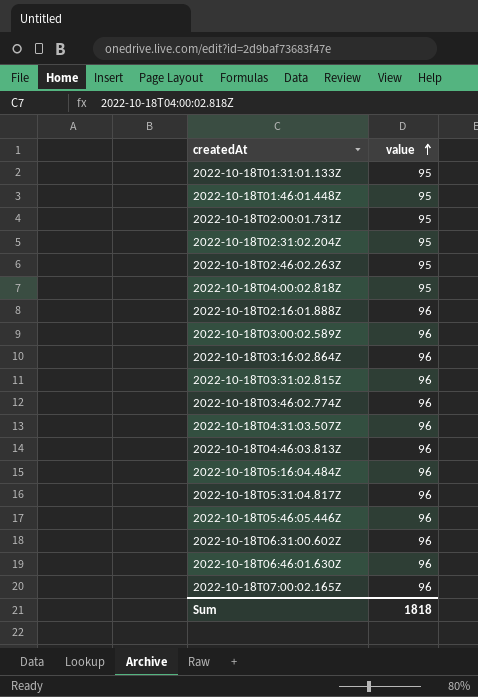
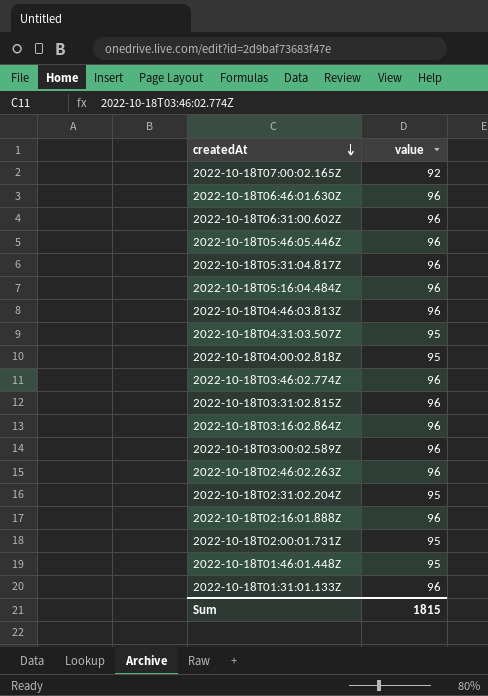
row order: value ascending -> createdAt descending
2022-10-18T07:00:02.165Z | value: 96 -> 92
2022-10-18T04:31:03.507Z | value: 96 -> 95
2022-10-18T02:46:02.263Z | value: 95 -> 96
2022-10-18T01:31:01.133Z | value: 95 -> 96
Sum | value: 1818 -> 1815

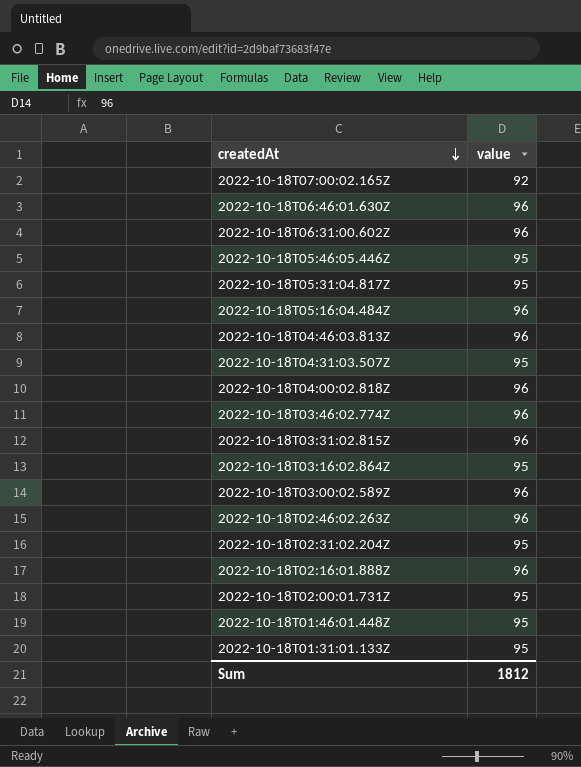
2022-10-18T05:46:05.446Z | value: 96 -> 95
2022-10-18T05:31:04.817Z | value: 96 -> 95
2022-10-18T04:00:02.818Z | value: 95 -> 96
2022-10-18T03:16:02.864Z | value: 96 -> 95
2022-10-18T01:31:01.133Z | value: 96 -> 95
Sum | value: 1815 -> 1812

